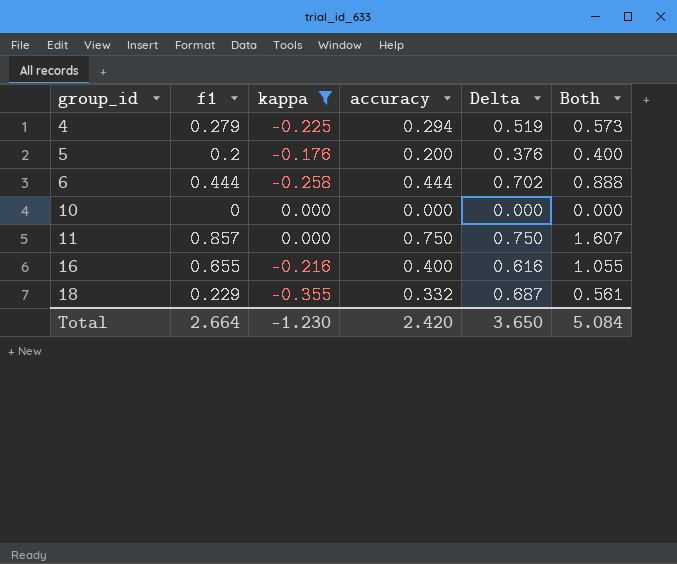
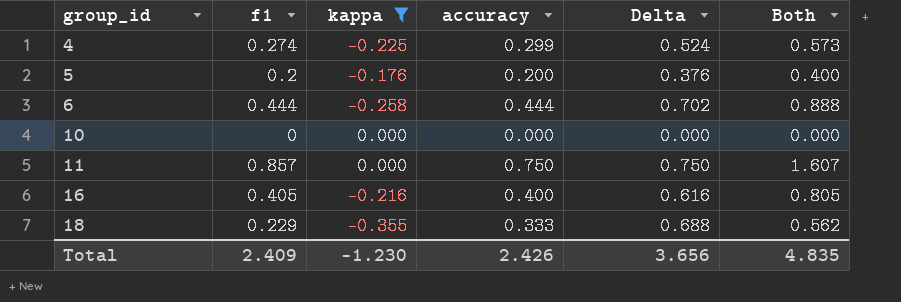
4 | f1: 0.279 -> 0.274
4 | accuracy: 0.294 -> 0.299
4 | Delta: 0.519 -> 0.524
16 | f1: 0.655 -> 0.405
16 | Both: 1.055 -> 0.805
18 | accuracy: 0.332 -> 0.333
18 | Delta: 0.687 -> 0.688
18 | Both: 0.561 -> 0.562
Total | f1: 2.664 -> 2.409
Total | accuracy: 2.420 -> 2.426
Total | Delta: 3.650 -> 3.656
Total | Both: 5.084 -> 4.835

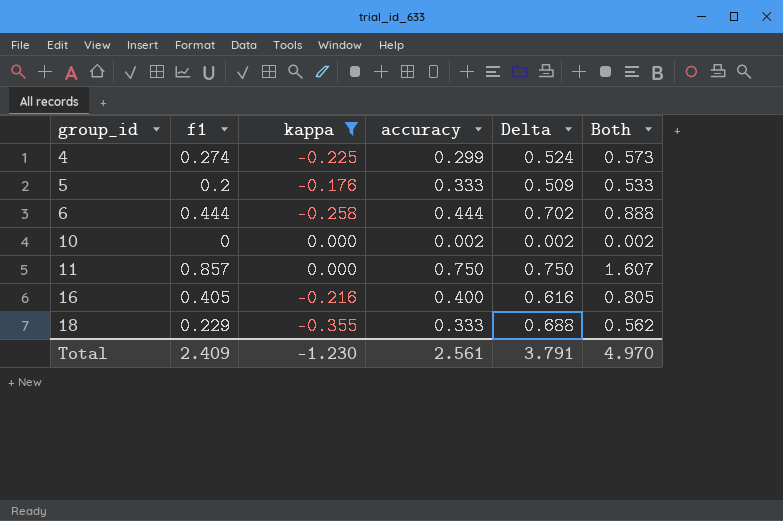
5 | accuracy: 0.200 -> 0.333
5 | Delta: 0.376 -> 0.509
5 | Both: 0.400 -> 0.533
10 | accuracy: 0.000 -> 0.002
10 | Delta: 0.000 -> 0.002
10 | Both: 0.000 -> 0.002
Total | accuracy: 2.426 -> 2.561
Total | Delta: 3.656 -> 3.791
Total | Both: 4.835 -> 4.970

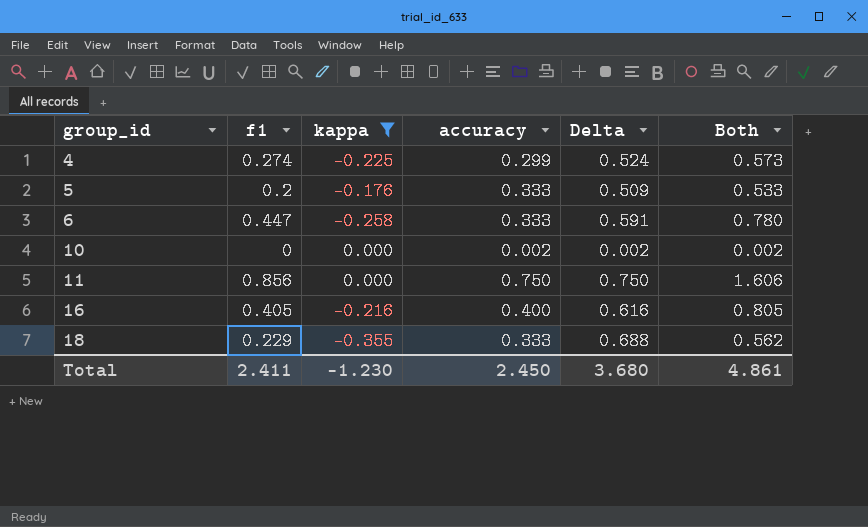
6 | f1: 0.444 -> 0.447
6 | accuracy: 0.444 -> 0.333
6 | Delta: 0.702 -> 0.591
6 | Both: 0.888 -> 0.780
11 | f1: 0.857 -> 0.856
11 | Both: 1.607 -> 1.606
Total | f1: 2.409 -> 2.411
Total | accuracy: 2.561 -> 2.450
Total | Delta: 3.791 -> 3.680
Total | Both: 4.970 -> 4.861

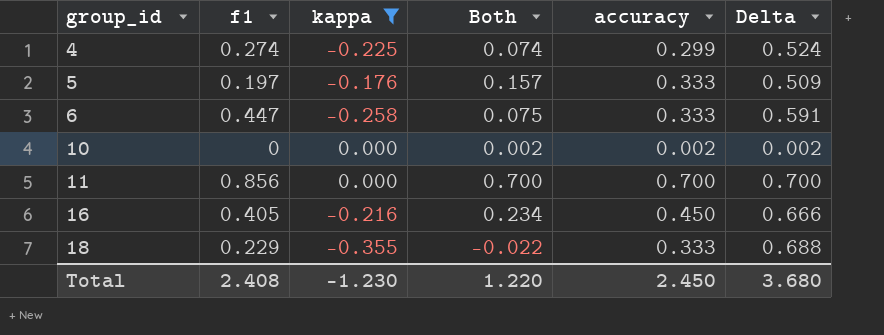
column Both | formula: [f1] + [accuracy] -> [kappa] + [accuracy]
column Both | position: 6 -> 4
5 | f1: 0.2 -> 0.197
11 | accuracy: 0.750 -> 0.700
11 | Delta: 0.750 -> 0.700
16 | accuracy: 0.400 -> 0.450
16 | Delta: 0.616 -> 0.666
Total | f1: 2.411 -> 2.408
Total | Both: 4.861 -> 1.220

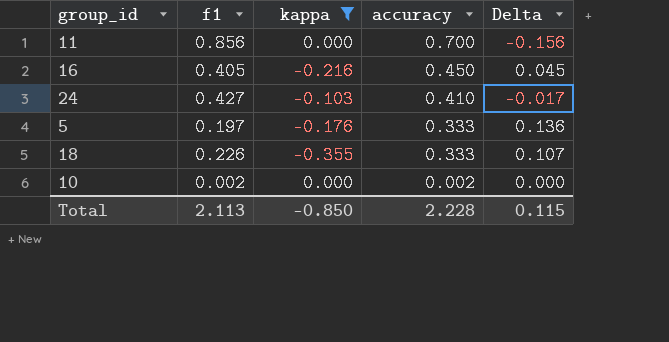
row order: group_id ascending -> accuracy descending
column Both | formula: [kappa] + [accuracy] -> none
column Delta | formula: [accuracy] - [kappa] -> [accuracy] - [f1]
row 4: 0.274 | -0.225 | 0.074 | 0.299 | 0.524 -> none
row 6: 0.447 | -0.258 | 0.075 | 0.333 | 0.591 -> none
row 24: none -> 0.427 | -0.103 | 0.410 | -0.017
18 | f1: 0.229 -> 0.226
10 | f1: 0 -> 0.002
Total | f1: 2.408 -> 2.113
Total | kappa: -1.230 -> -0.850
Total | accuracy: 2.450 -> 2.228
Total | Delta: 3.680 -> 0.115

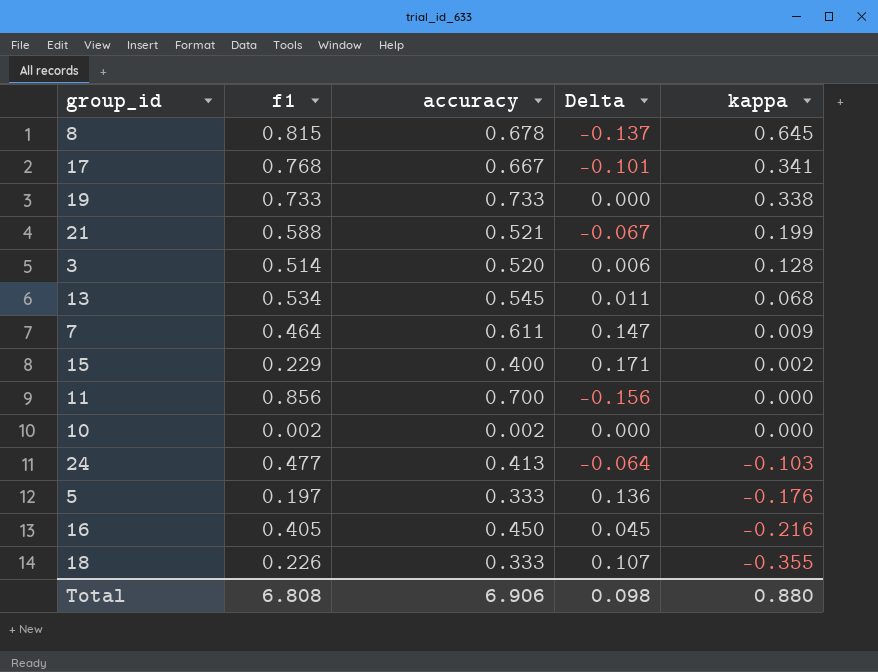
filter: kappa <= 0.000 -> none
row order: accuracy descending -> kappa descending
column kappa | position: 3 -> 5
24 | f1: 0.427 -> 0.477
24 | accuracy: 0.410 -> 0.413
24 | Delta: -0.017 -> -0.064
Total | f1: 2.113 -> 6.808
Total | accuracy: 2.228 -> 6.906
Total | Delta: 0.115 -> 0.098
Total | kappa: -0.850 -> 0.880

